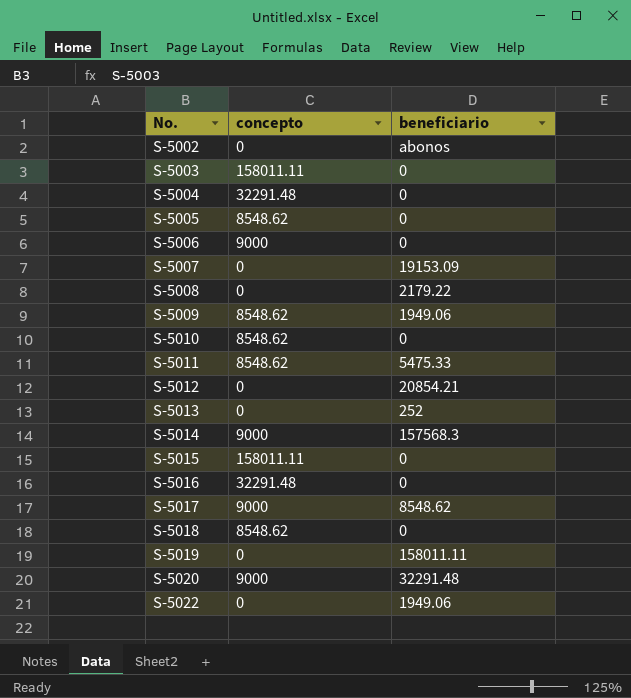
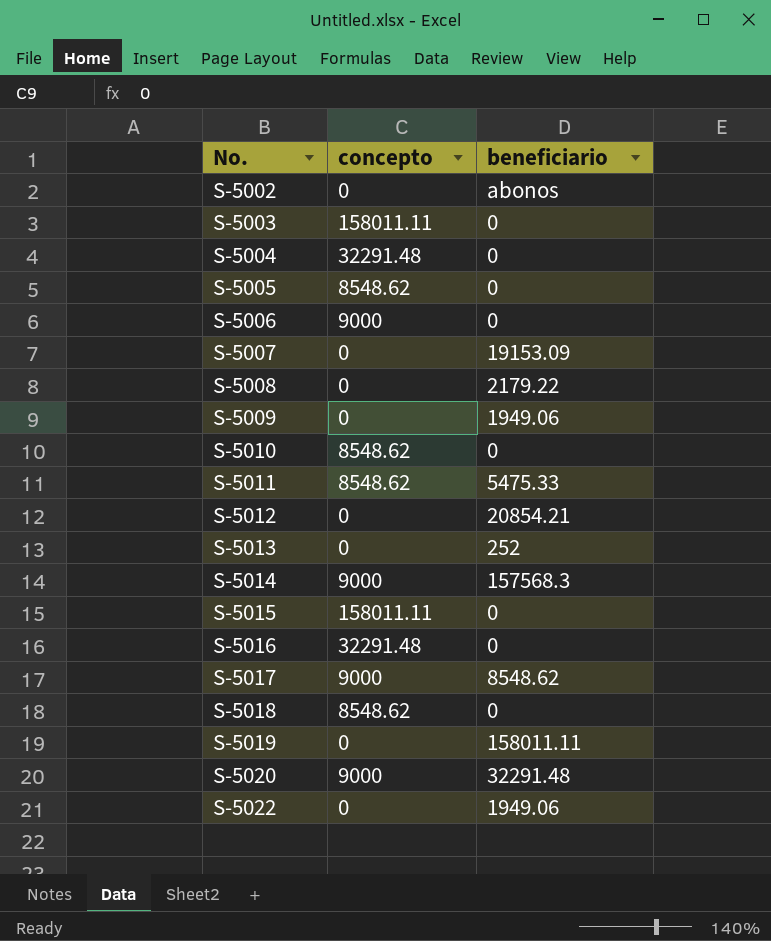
S-5009 | concepto: 8548.62 -> 0

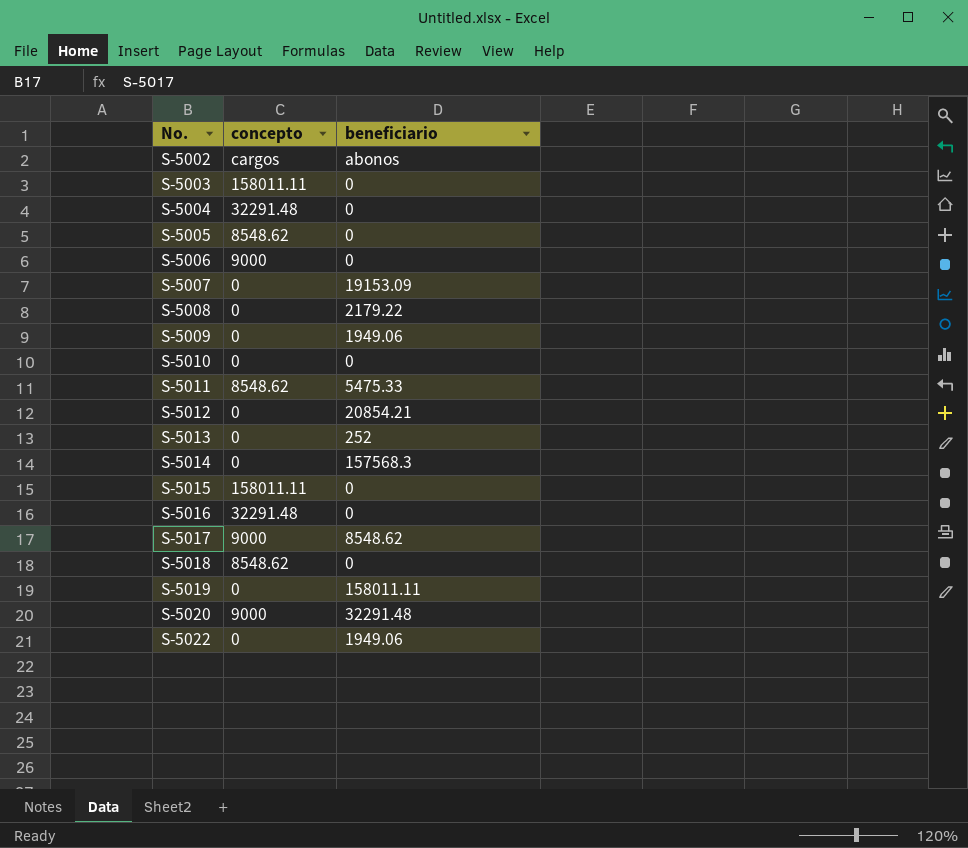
S-5002 | concepto: 0 -> cargos
S-5010 | concepto: 8548.62 -> 0
S-5014 | concepto: 9000 -> 0

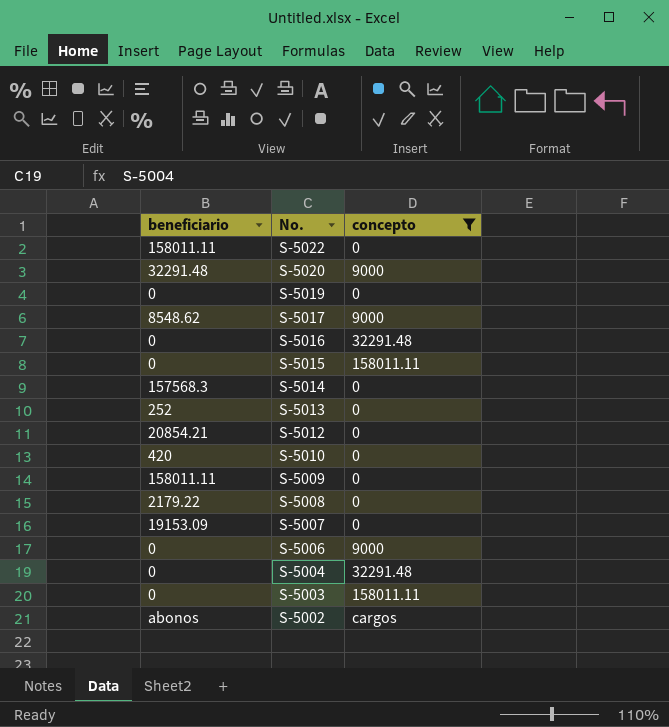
filter: none -> concepto != 8548.62
row order: No. ascending -> No. descending
column beneficiario | position: 3 -> 1
S-5022 | beneficiario: 1949.06 -> 158011.11
S-5019 | beneficiario: 158011.11 -> 0
S-5010 | beneficiario: 0 -> 420
S-5009 | beneficiario: 1949.06 -> 158011.11

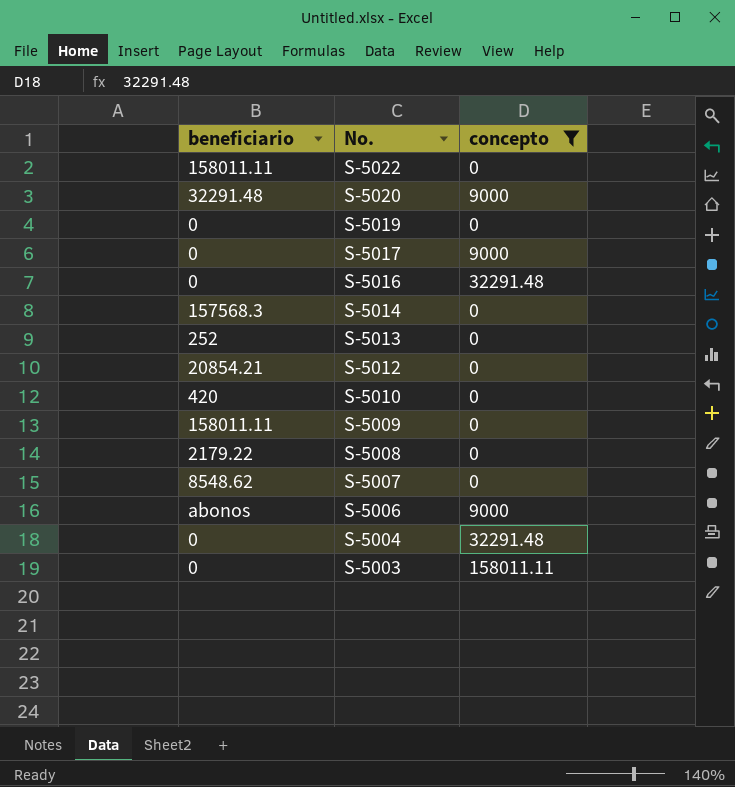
row S-5015: 0 | 158011.11 -> none
row S-5002: abonos | cargos -> none
S-5017 | beneficiario: 8548.62 -> 0
S-5007 | beneficiario: 19153.09 -> 8548.62
S-5006 | beneficiario: 0 -> abonos

